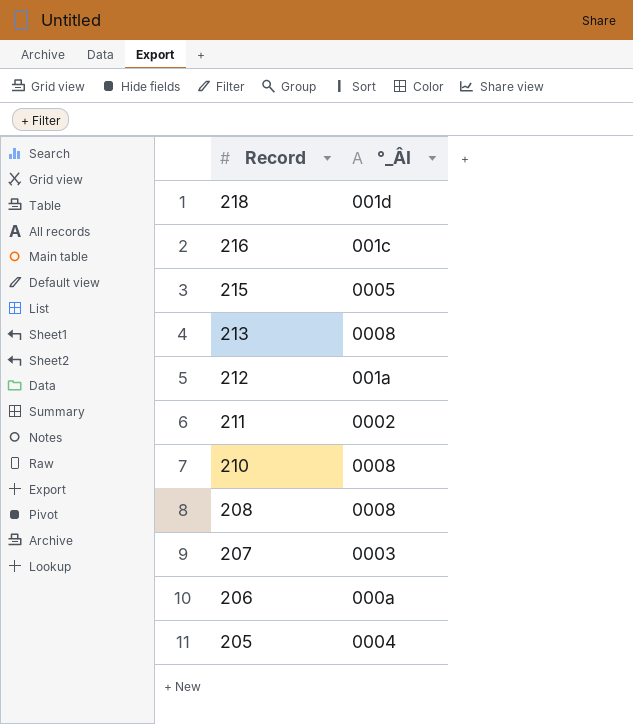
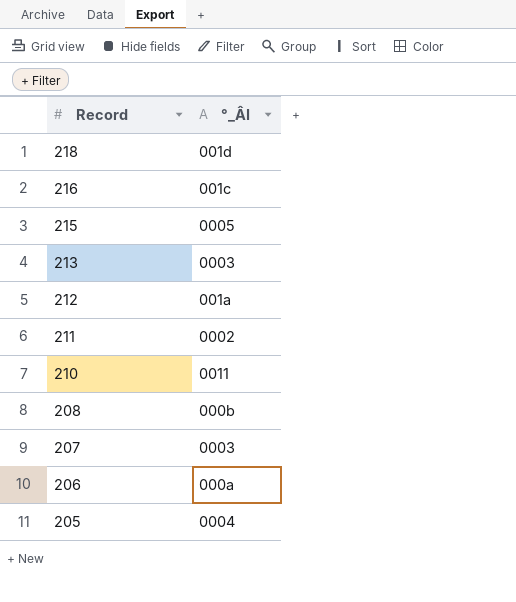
213 | °_ÂI: 0008 -> 0003
210 | °_ÂI: 0008 -> 0011
208 | °_ÂI: 0008 -> 000b

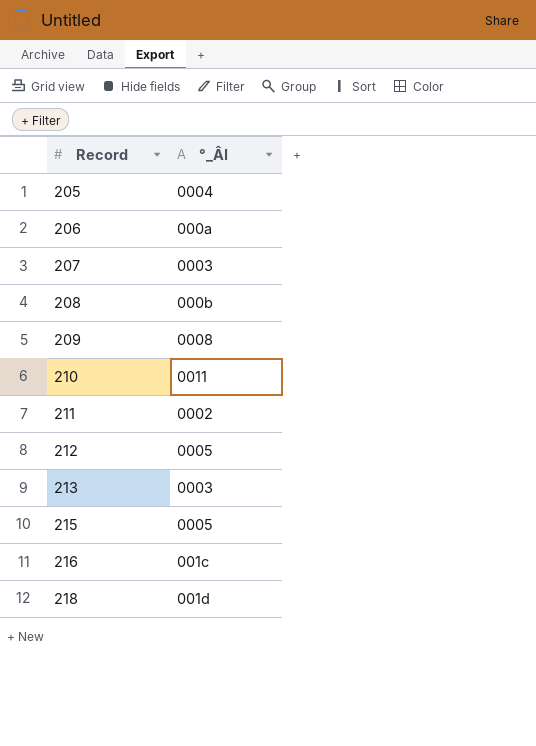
row order: Record descending -> Record ascending
row 209: none -> 0008
212 | °_ÂI: 001a -> 0005

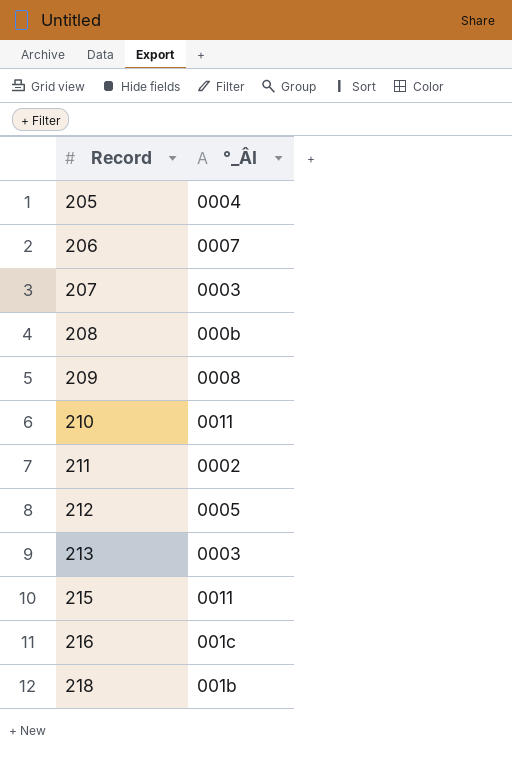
206 | °_ÂI: 000a -> 0007
215 | °_ÂI: 0005 -> 0011
218 | °_ÂI: 001d -> 001b

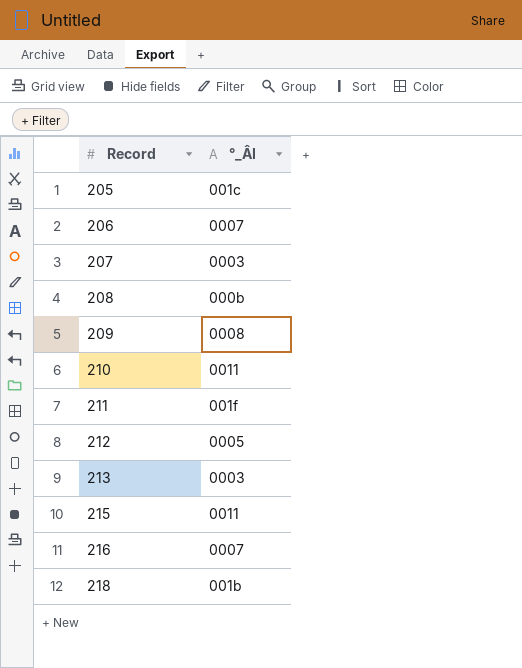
205 | °_ÂI: 0004 -> 001c
211 | °_ÂI: 0002 -> 001f
216 | °_ÂI: 001c -> 0007

